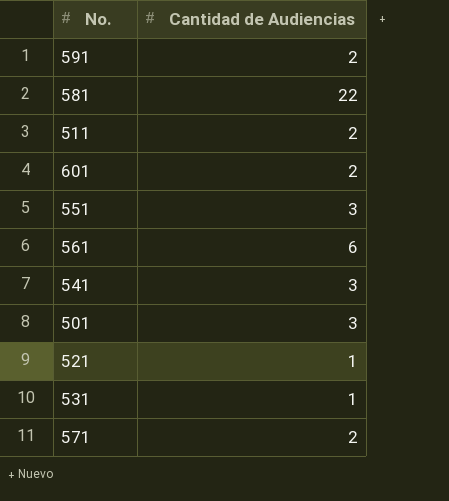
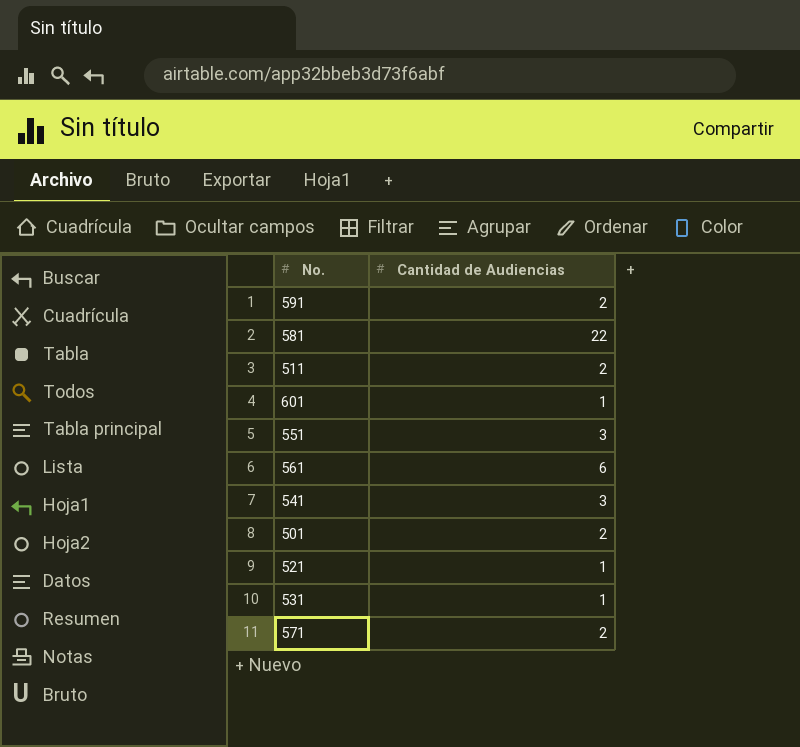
601 | Cantidad de Audiencias: 2 -> 1
501 | Cantidad de Audiencias: 3 -> 2

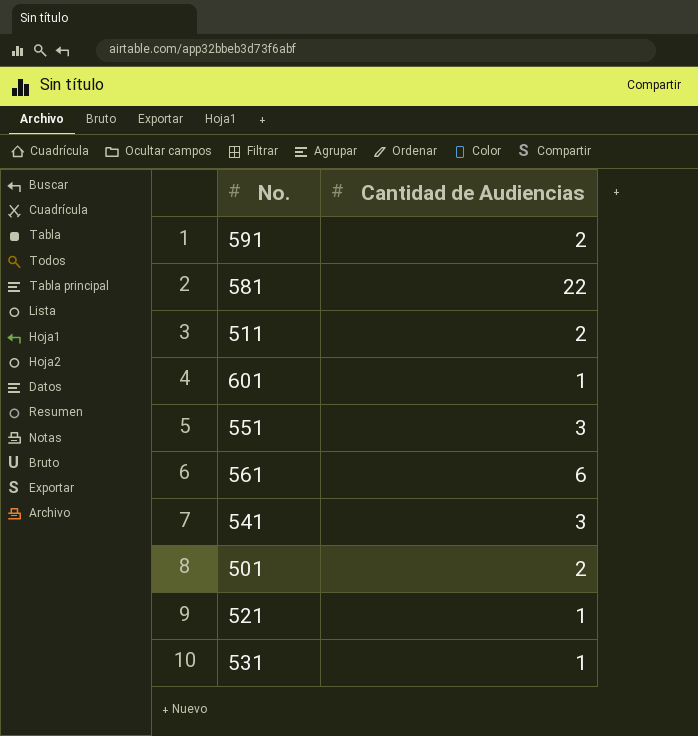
row 571: 2 -> none

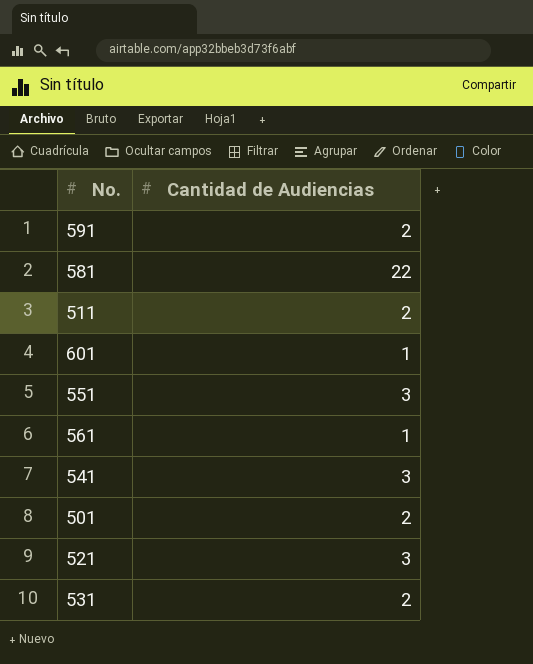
561 | Cantidad de Audiencias: 6 -> 1
521 | Cantidad de Audiencias: 1 -> 3
531 | Cantidad de Audiencias: 1 -> 2

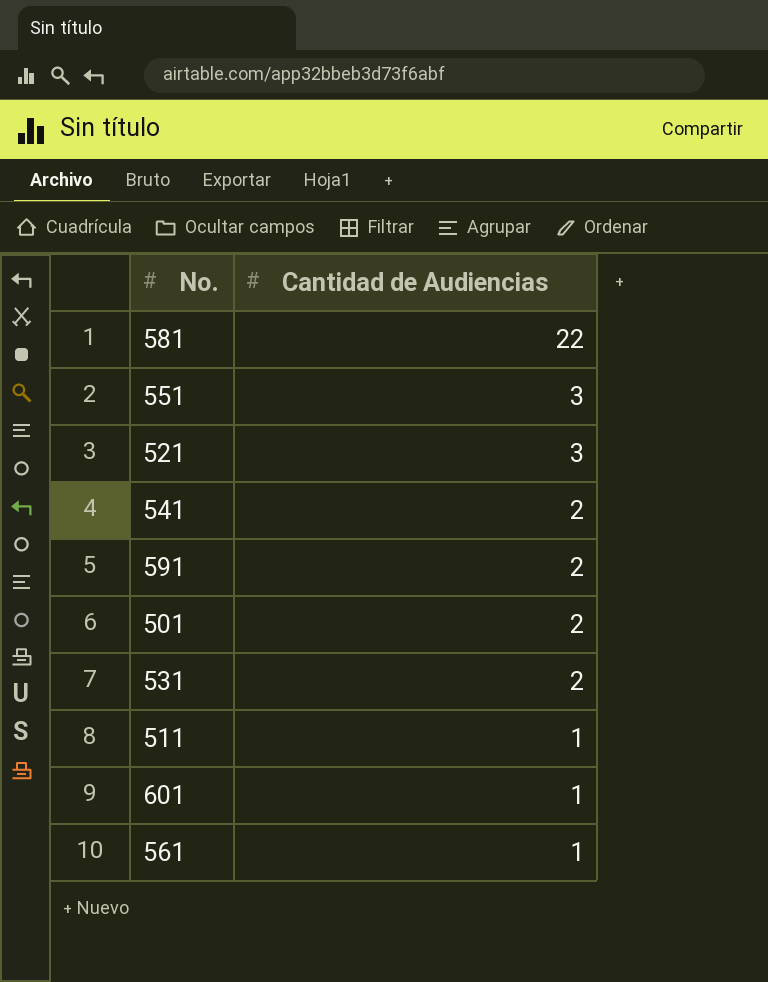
row order: none -> Cantidad de Audiencias descending
541 | Cantidad de Audiencias: 3 -> 2
511 | Cantidad de Audiencias: 2 -> 1

